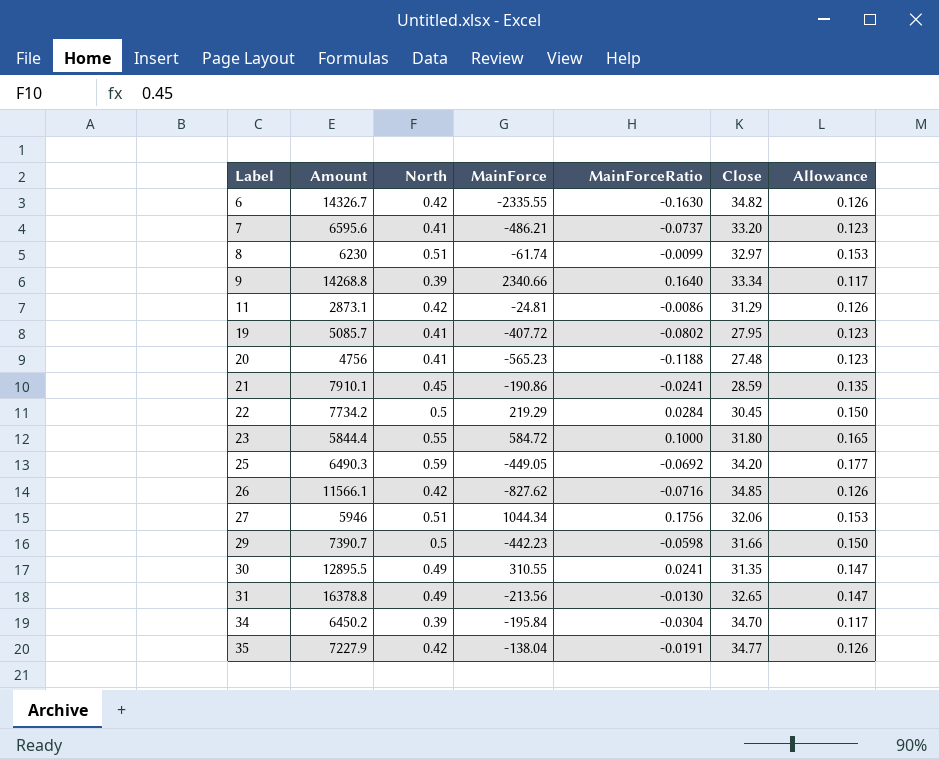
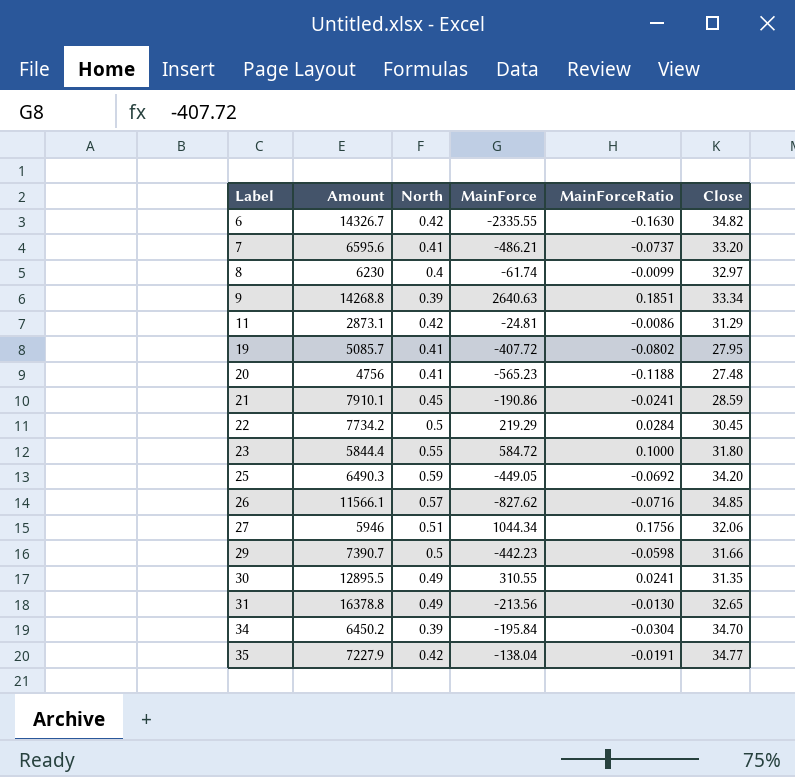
column Allowance | formula: [North] * 0.3 -> none
8 | North: 0.51 -> 0.4
9 | MainForce: 2340.66 -> 2640.63
9 | MainForceRatio: 0.1640 -> 0.1851
26 | North: 0.42 -> 0.57

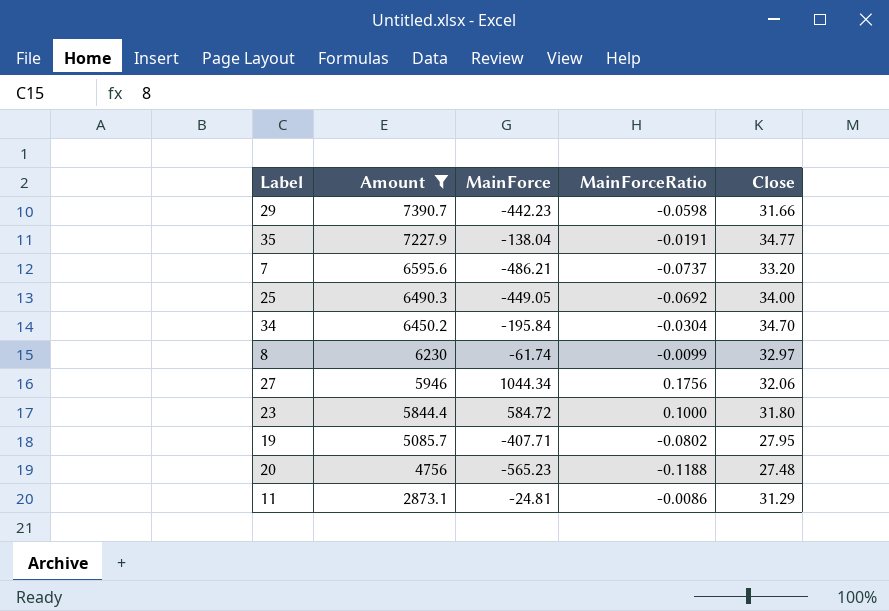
filter: none -> Amount <= 7390.7
row order: Label ascending -> Amount descending
column North | position: 3 -> none
25 | Close: 34.20 -> 34.00
19 | MainForce: -407.72 -> -407.71

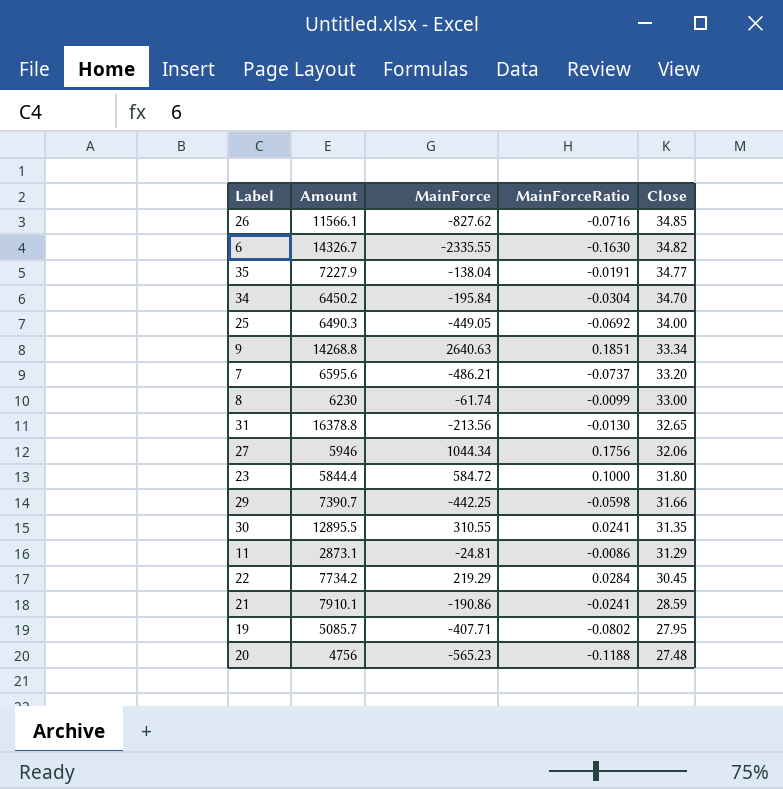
filter: Amount <= 7390.7 -> none
row order: Amount descending -> Close descending
8 | Close: 32.97 -> 33.00
29 | MainForce: -442.23 -> -442.25

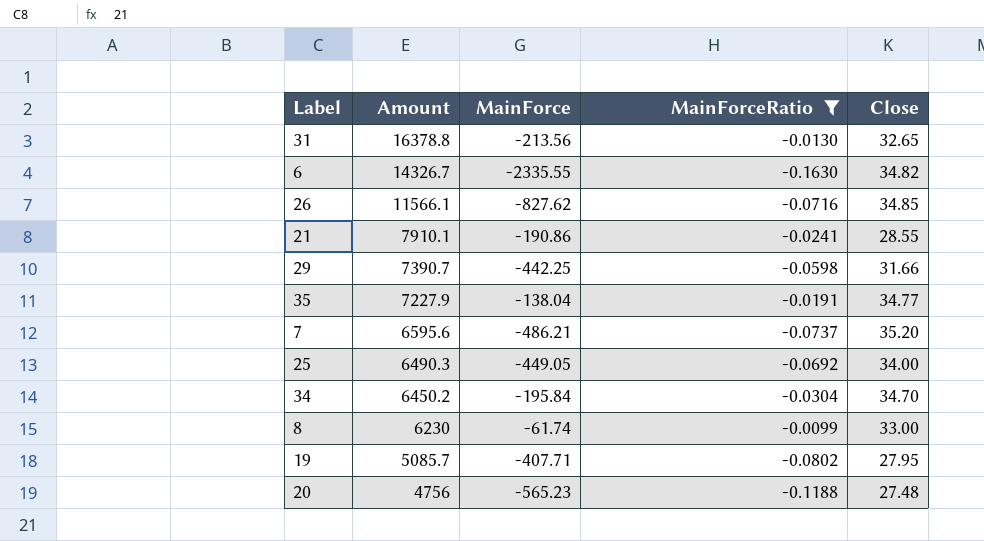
filter: none -> MainForceRatio <= -0.0099
row order: Close descending -> Amount descending
21 | Close: 28.59 -> 28.55
7 | Close: 33.20 -> 35.20

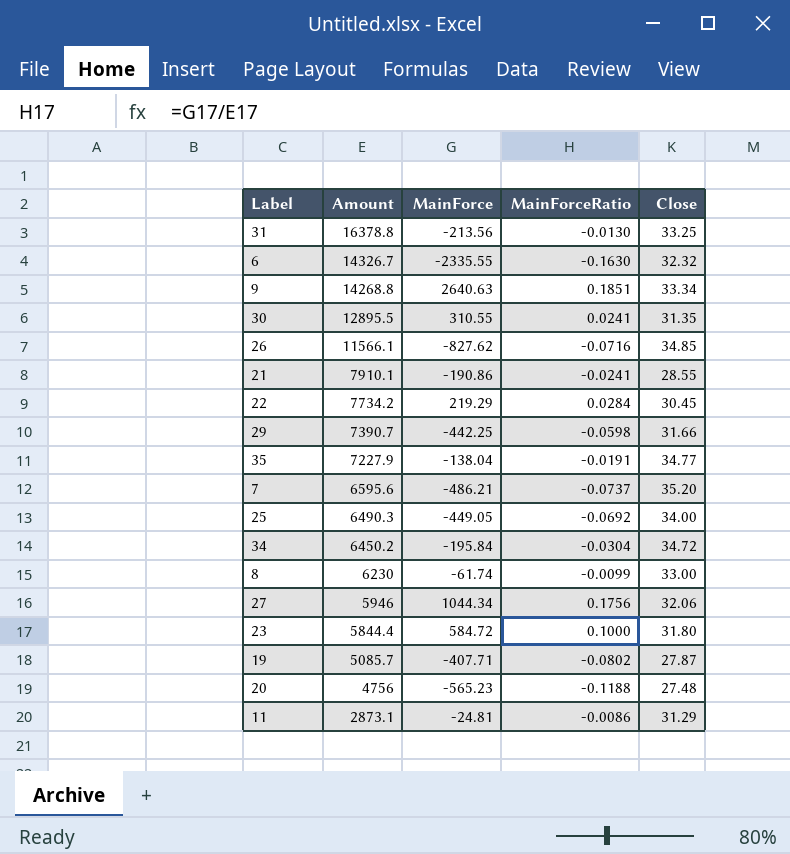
filter: MainForceRatio <= -0.0099 -> none
31 | Close: 32.65 -> 33.25
6 | Close: 34.82 -> 32.32
34 | Close: 34.70 -> 34.72
19 | Close: 27.95 -> 27.87

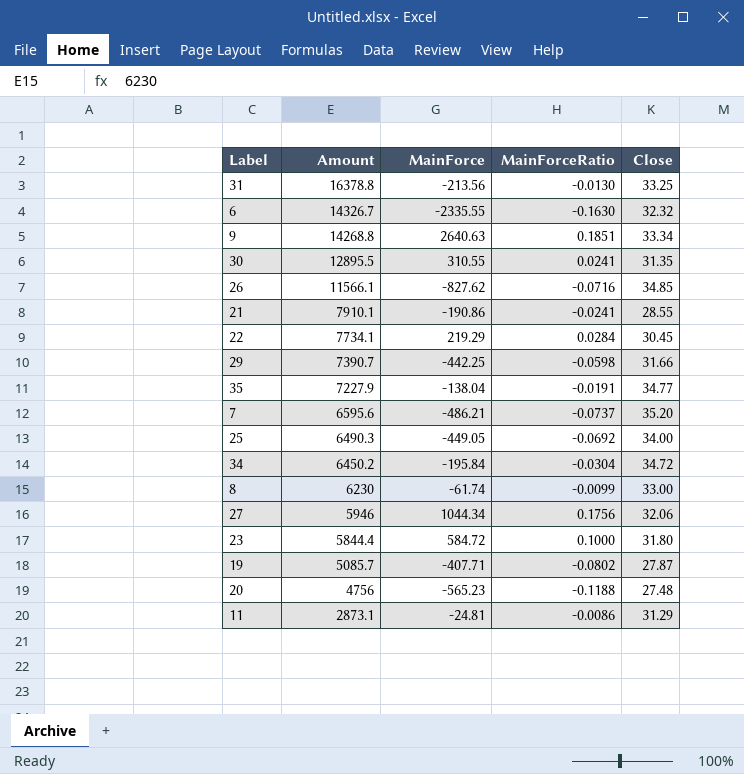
22 | Amount: 7734.2 -> 7734.1

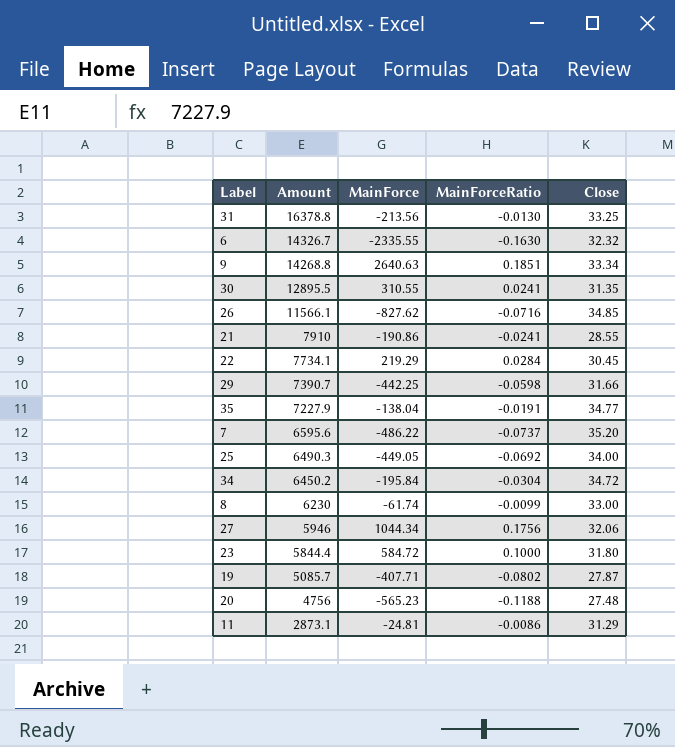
21 | Amount: 7910.1 -> 7910
7 | MainForce: -486.21 -> -486.22

